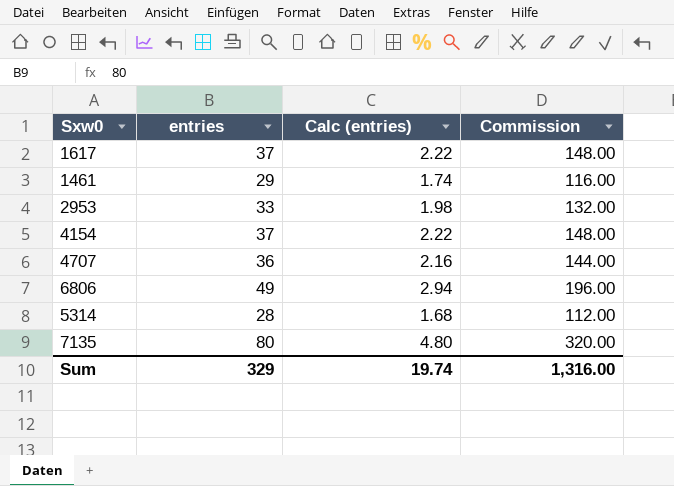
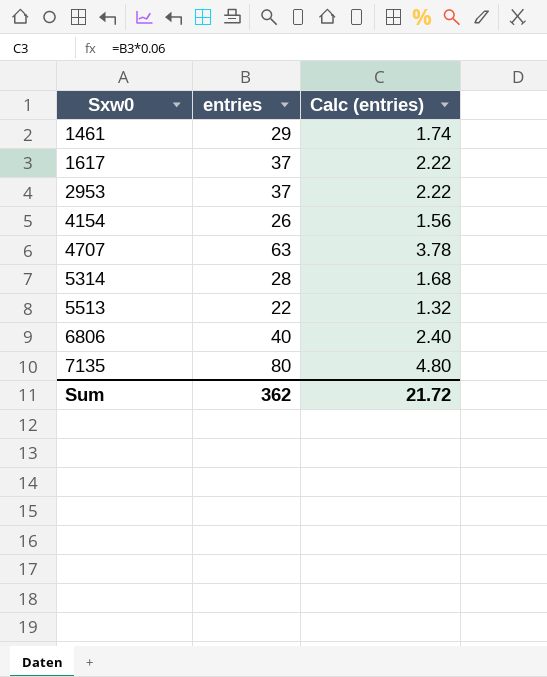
row order: none -> Sxw0 ascending
column Commission | formula: [entries] * 4 -> none
2953 | entries: 33 -> 37
2953 | Calc (entries): 1.98 -> 2.22
4154 | entries: 37 -> 26
4154 | Calc (entries): 2.22 -> 1.56
4707 | entries: 36 -> 63
4707 | Calc (entries): 2.16 -> 3.78
row 5513: none -> 22 | 1.32
6806 | entries: 49 -> 40
6806 | Calc (entries): 2.94 -> 2.40
Sum | entries: 329 -> 362
Sum | Calc (entries): 19.74 -> 21.72

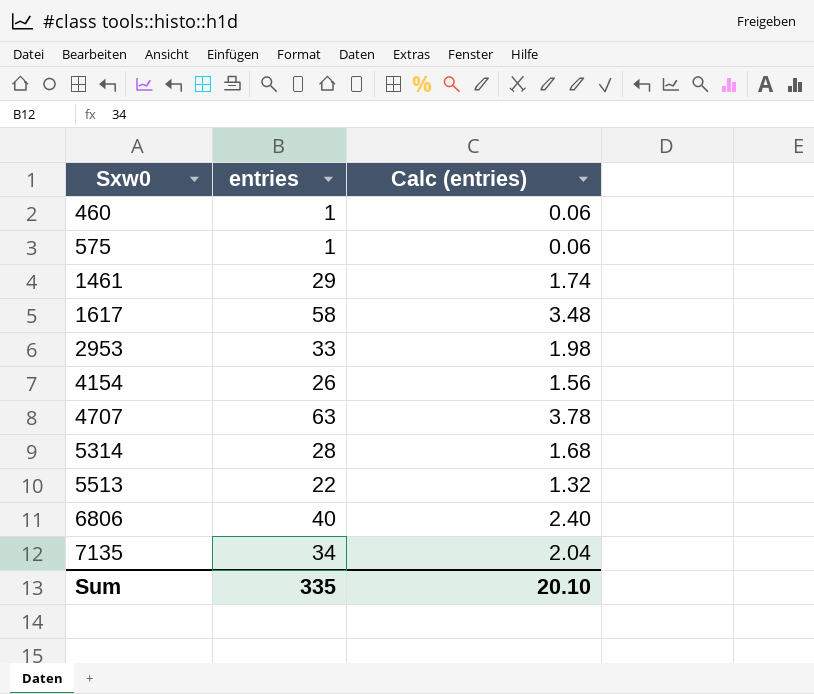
row 460: none -> 1 | 0.06
row 575: none -> 1 | 0.06
1617 | entries: 37 -> 58
1617 | Calc (entries): 2.22 -> 3.48
2953 | entries: 37 -> 33
2953 | Calc (entries): 2.22 -> 1.98
7135 | entries: 80 -> 34
7135 | Calc (entries): 4.80 -> 2.04
Sum | entries: 362 -> 335
Sum | Calc (entries): 21.72 -> 20.10

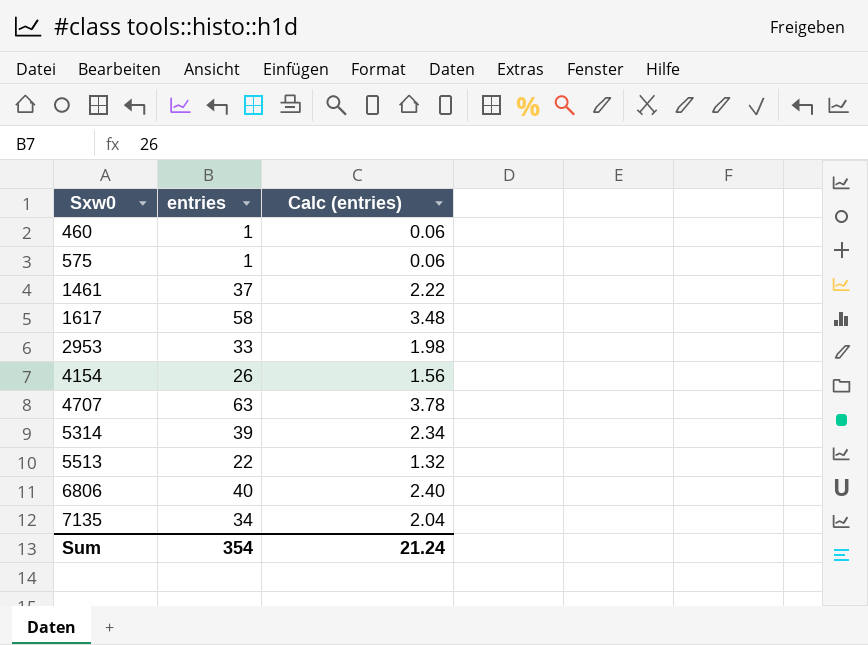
1461 | entries: 29 -> 37
1461 | Calc (entries): 1.74 -> 2.22
5314 | entries: 28 -> 39
5314 | Calc (entries): 1.68 -> 2.34
Sum | entries: 335 -> 354
Sum | Calc (entries): 20.10 -> 21.24

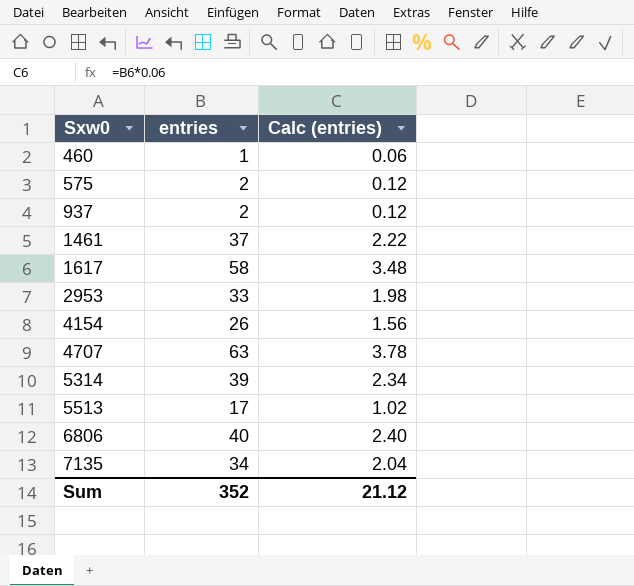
575 | entries: 1 -> 2
575 | Calc (entries): 0.06 -> 0.12
row 937: none -> 2 | 0.12
5513 | entries: 22 -> 17
5513 | Calc (entries): 1.32 -> 1.02
Sum | entries: 354 -> 352
Sum | Calc (entries): 21.24 -> 21.12

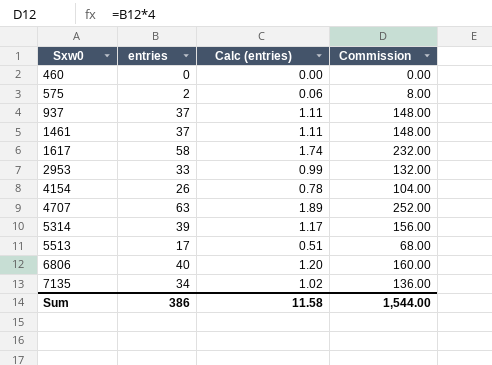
column Calc (entries) | formula: [entries] * 0.06 -> [entries] * 0.03
column Commission | formula: none -> [entries] * 4
460 | entries: 1 -> 0
937 | entries: 2 -> 37
Sum | entries: 352 -> 386
Sum | Calc (entries): 21.12 -> 11.58

